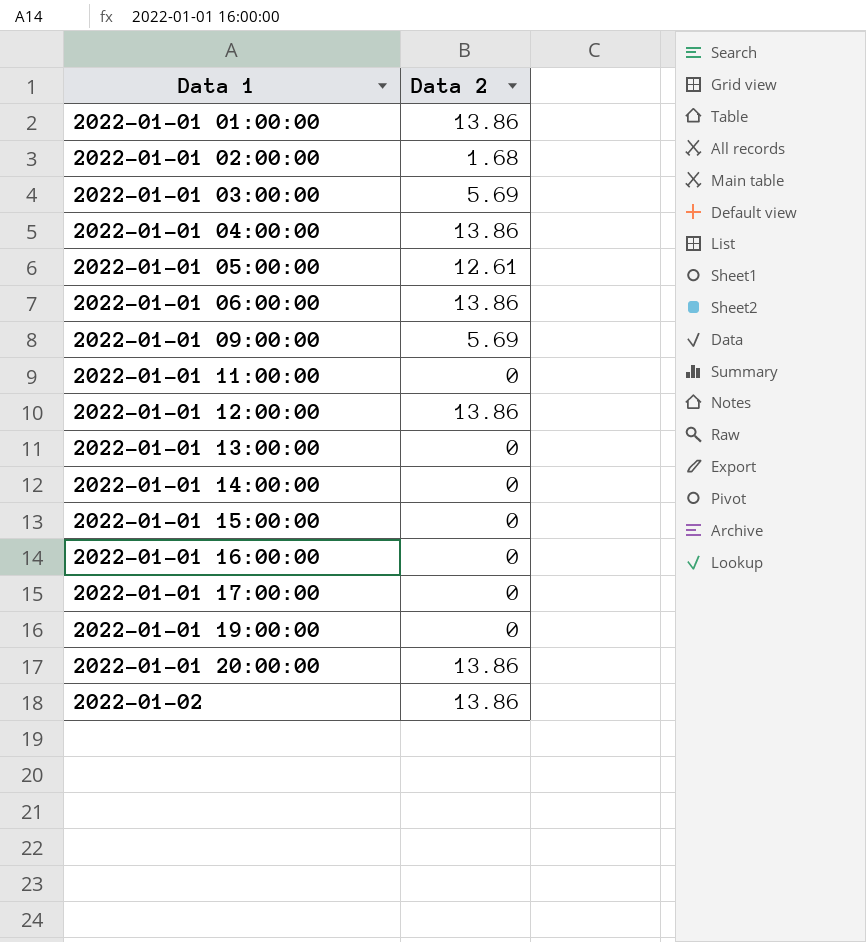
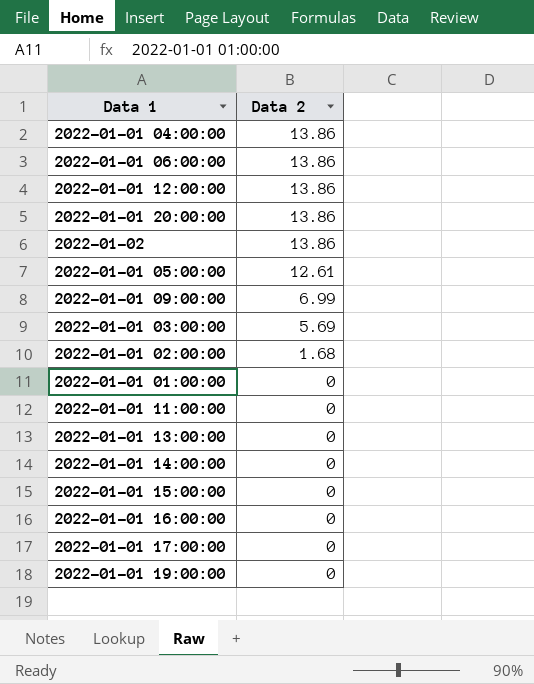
row order: Data 1 ascending -> Data 2 descending
2022-01-01 09:00:00 | Data 2: 5.69 -> 6.99
2022-01-01 01:00:00 | Data 2: 13.86 -> 0

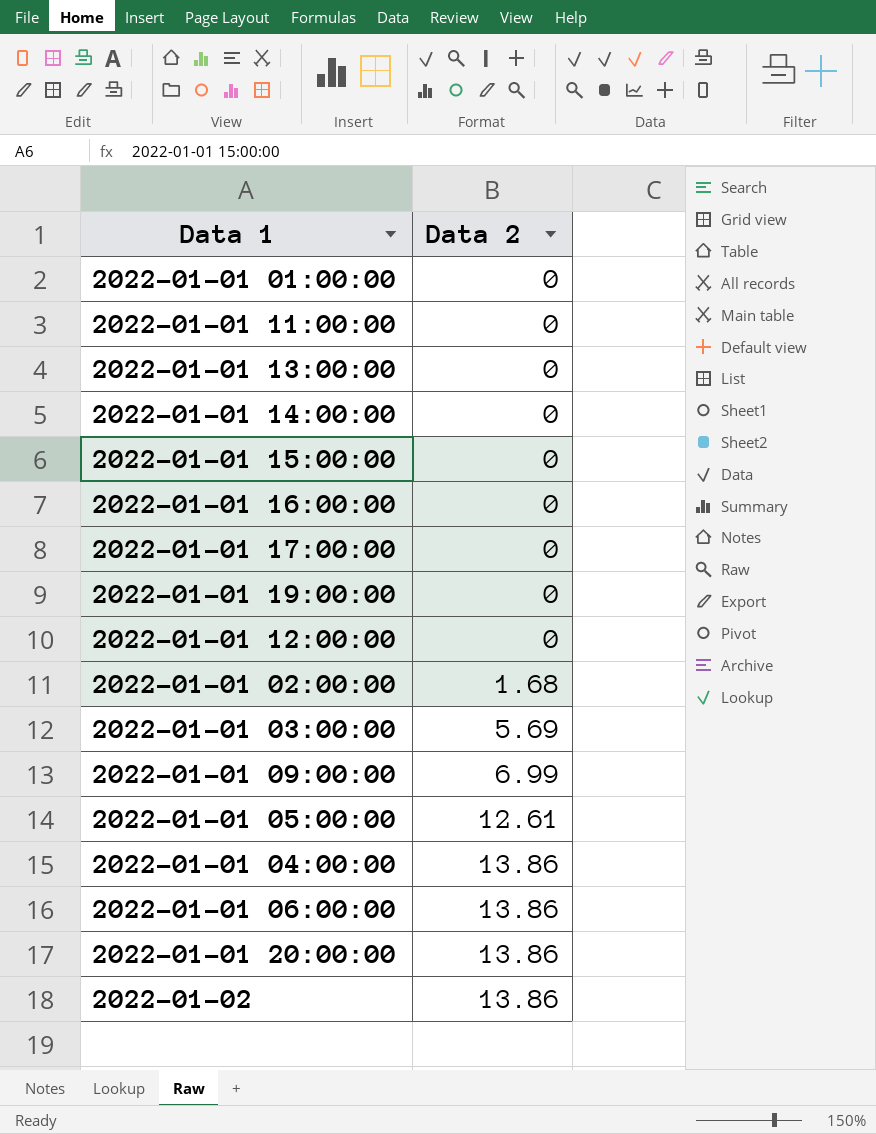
row order: Data 2 descending -> Data 2 ascending
2022-01-01 12:00:00 | Data 2: 13.86 -> 0

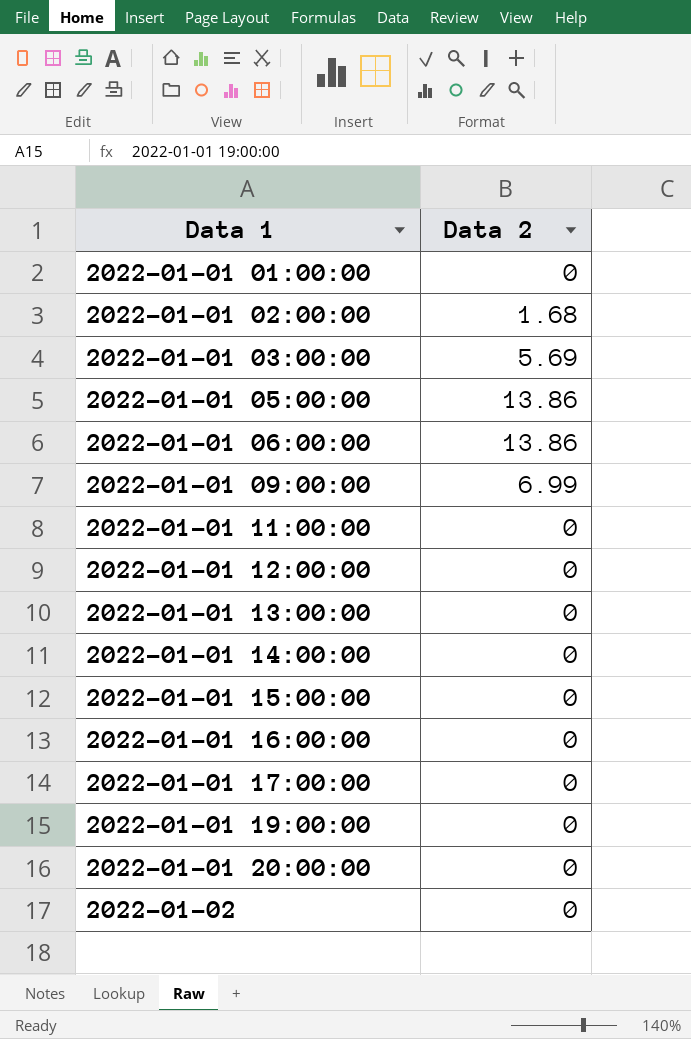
row order: Data 2 ascending -> Data 1 ascending
row 2022-01-01 04:00:00: 13.86 -> none
2022-01-01 05:00:00 | Data 2: 12.61 -> 13.86
2022-01-01 20:00:00 | Data 2: 13.86 -> 0
2022-01-02 | Data 2: 13.86 -> 0

